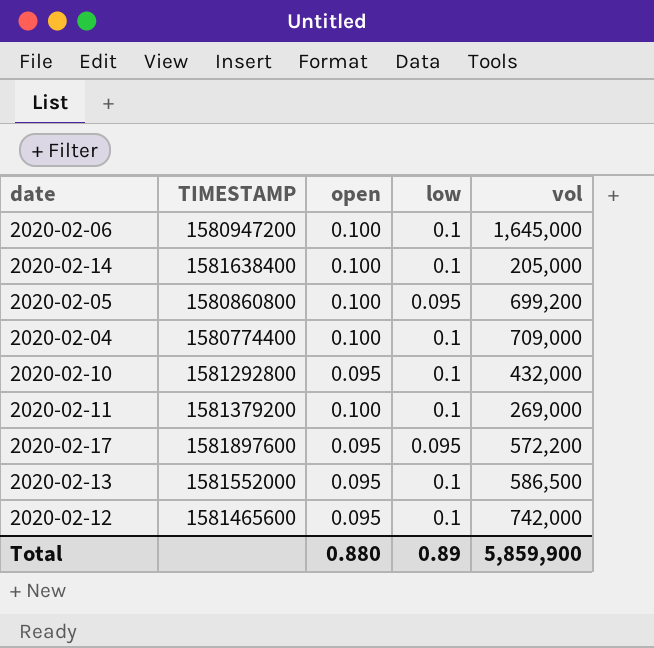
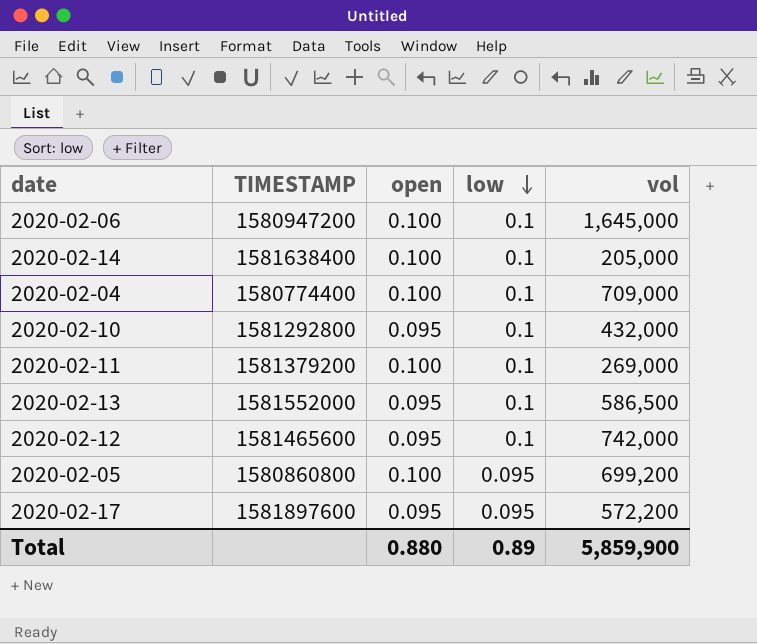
row order: none -> low descending

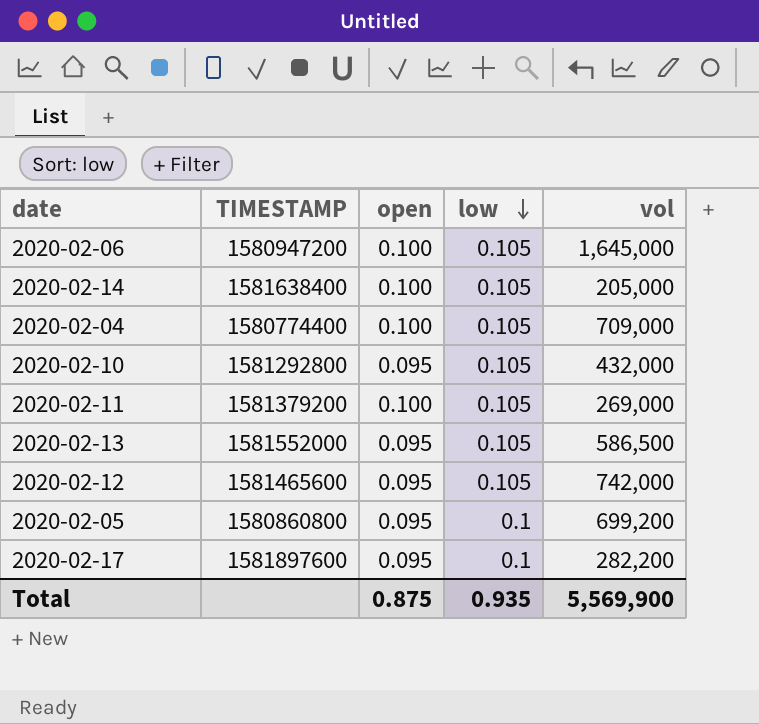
2020-02-06 | low: 0.1 -> 0.105
2020-02-14 | low: 0.1 -> 0.105
2020-02-04 | low: 0.1 -> 0.105
2020-02-10 | low: 0.1 -> 0.105
2020-02-11 | low: 0.1 -> 0.105
2020-02-13 | low: 0.1 -> 0.105
2020-02-12 | low: 0.1 -> 0.105
2020-02-05 | open: 0.100 -> 0.095
2020-02-05 | low: 0.095 -> 0.1
2020-02-17 | low: 0.095 -> 0.1
2020-02-17 | vol: 572,200 -> 282,200
Total | open: 0.880 -> 0.875
Total | low: 0.89 -> 0.935
Total | vol: 5,859,900 -> 5,569,900

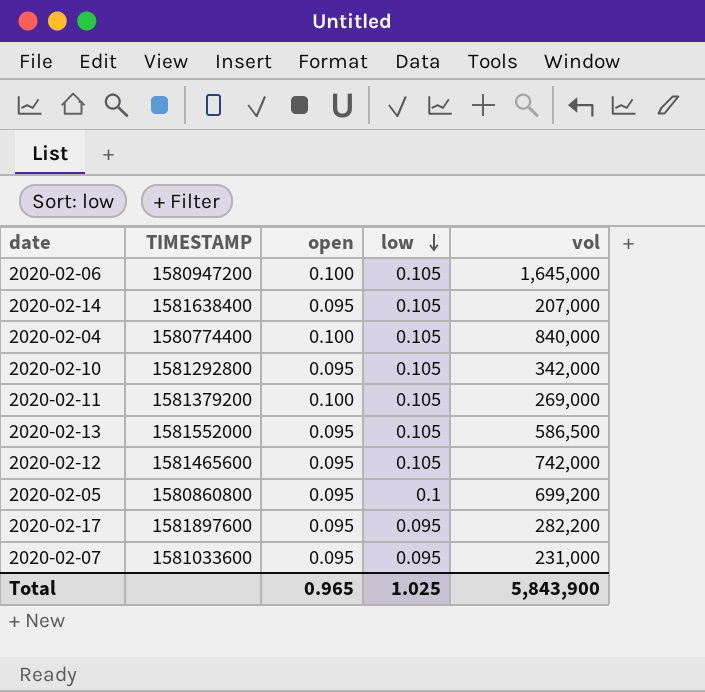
2020-02-14 | open: 0.100 -> 0.095
2020-02-14 | vol: 205,000 -> 207,000
2020-02-04 | vol: 709,000 -> 840,000
2020-02-10 | vol: 432,000 -> 342,000
2020-02-17 | low: 0.1 -> 0.095
row 2020-02-07: none -> 1581033600 | 0.095 | 0.095 | 231,000
Total | open: 0.875 -> 0.965
Total | low: 0.935 -> 1.025
Total | vol: 5,569,900 -> 5,843,900

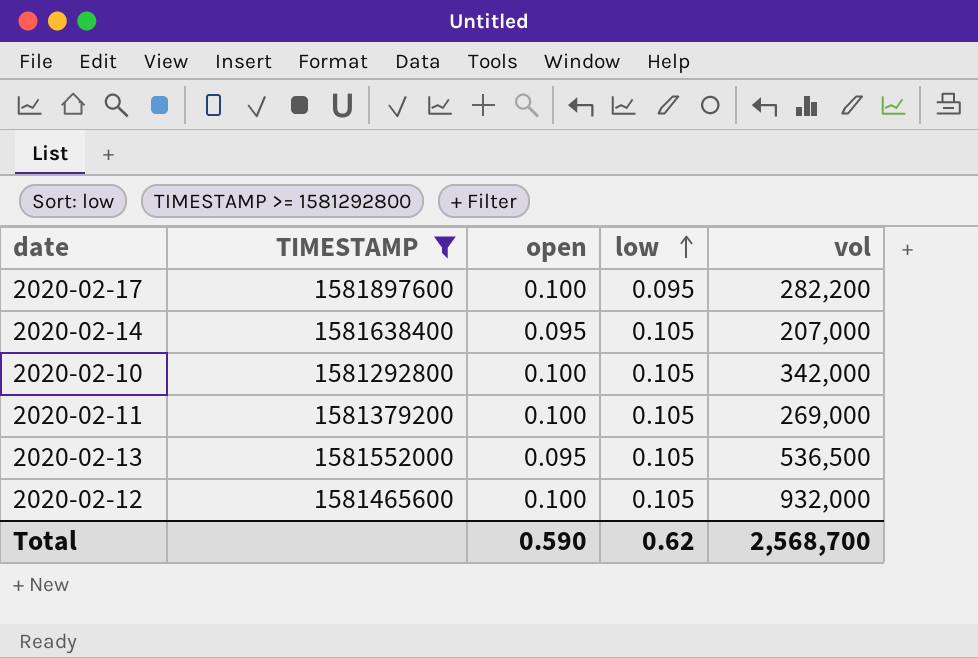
filter: none -> TIMESTAMP >= 1581292800
row order: low descending -> low ascending
2020-02-17 | open: 0.095 -> 0.100
2020-02-10 | open: 0.095 -> 0.100
2020-02-13 | vol: 586,500 -> 536,500
2020-02-12 | open: 0.095 -> 0.100
2020-02-12 | vol: 742,000 -> 932,000
Total | open: 0.965 -> 0.590
Total | low: 1.025 -> 0.62
Total | vol: 5,843,900 -> 2,568,700

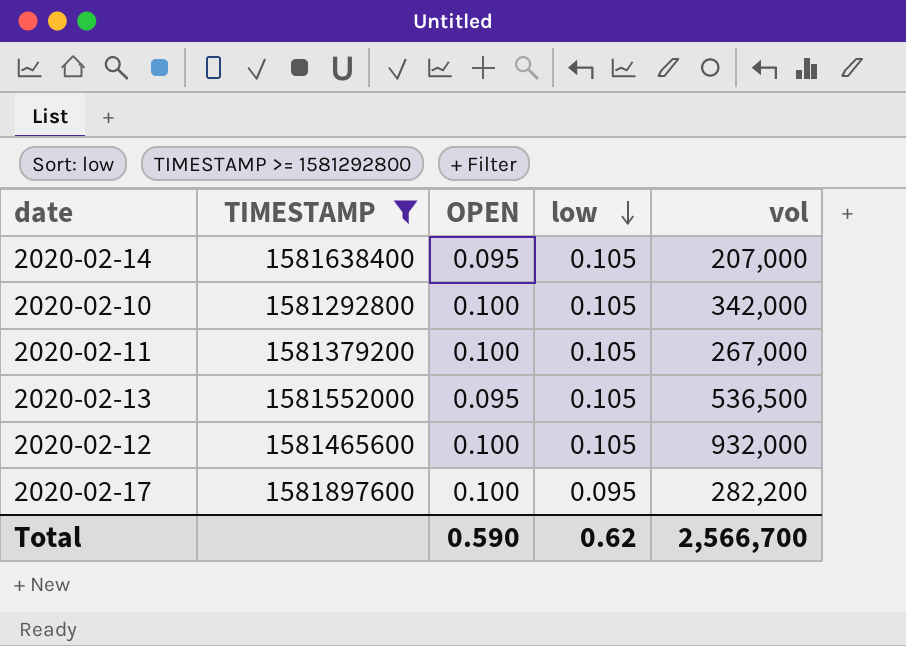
row order: low ascending -> low descending
column name: open -> OPEN
2020-02-11 | vol: 269,000 -> 267,000
Total | vol: 2,568,700 -> 2,566,700

